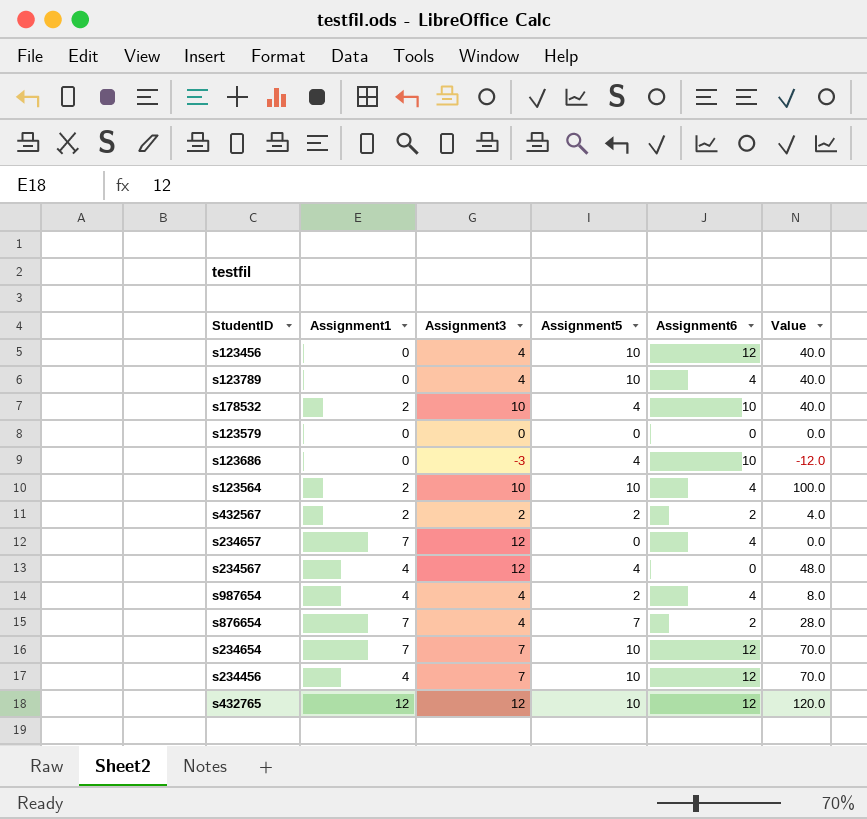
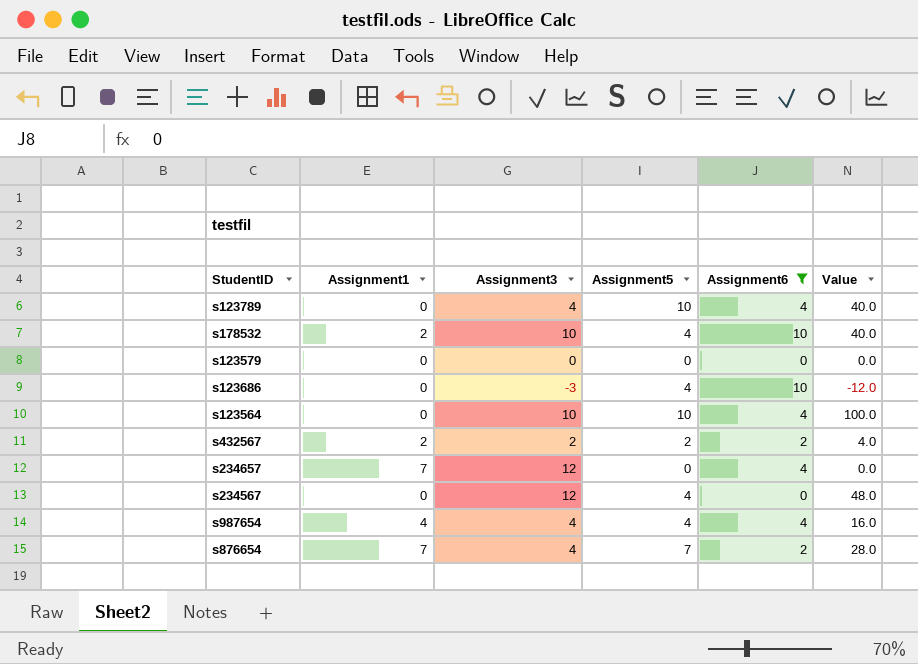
filter: none -> Assignment6 != 12
s123564 | Assignment1: 2 -> 0
s234567 | Assignment1: 4 -> 0
s987654 | Assignment5: 2 -> 4
s987654 | Value: 8.0 -> 16.0

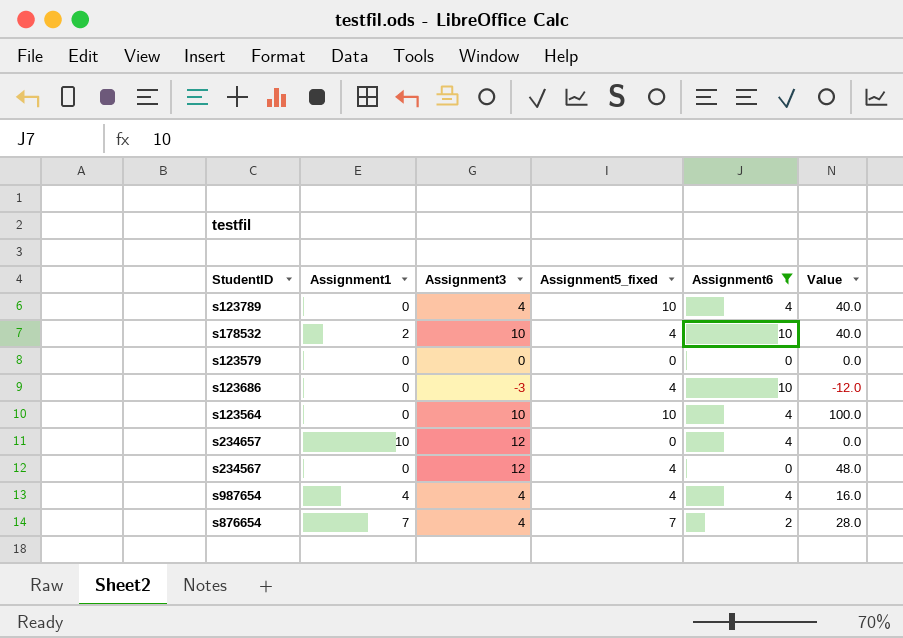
column name: Assignment5 -> Assignment5_fixed
row s432567: 2 | 2 | 2 | 2 | 4.0 -> none
s234657 | Assignment1: 7 -> 10

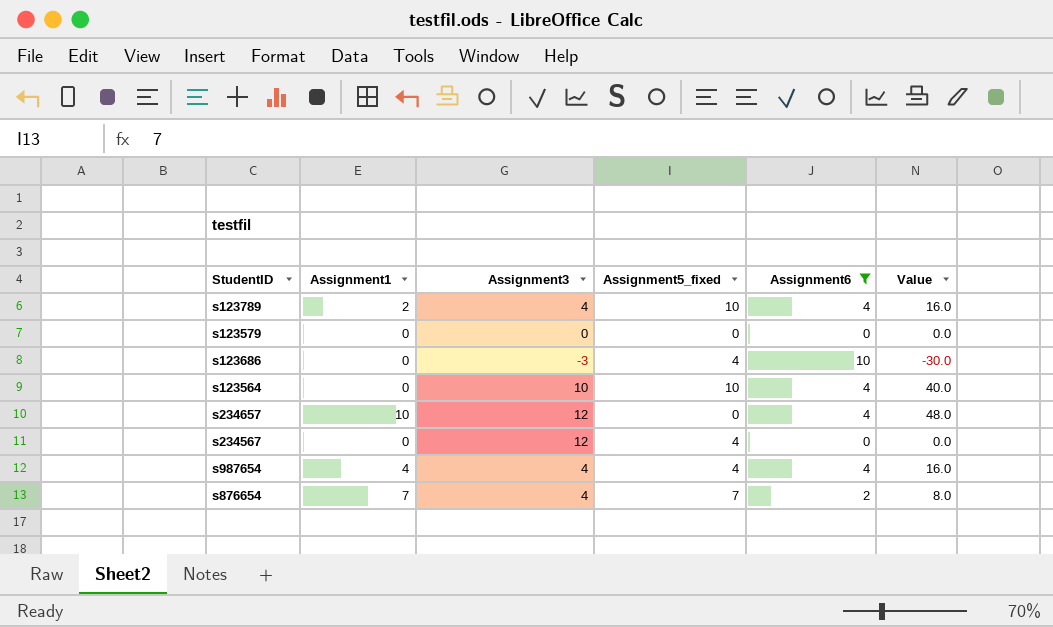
column Value | formula: [Assignment3] * [Assignment5_fixed] -> [Assignment3] * [Assignment6]
row s178532: 2 | 10 | 4 | 10 | 40.0 -> none
s123789 | Assignment1: 0 -> 2

